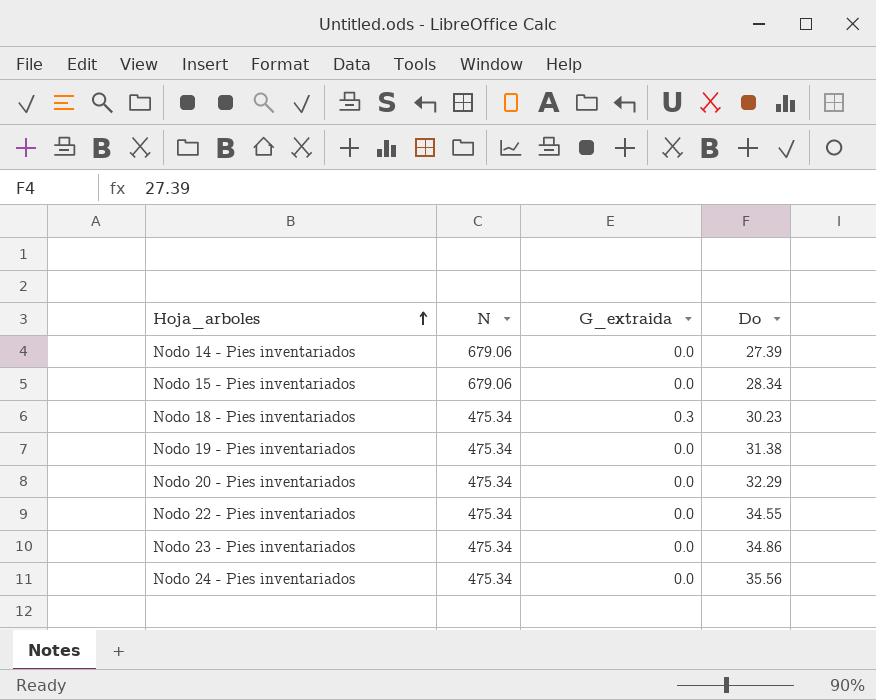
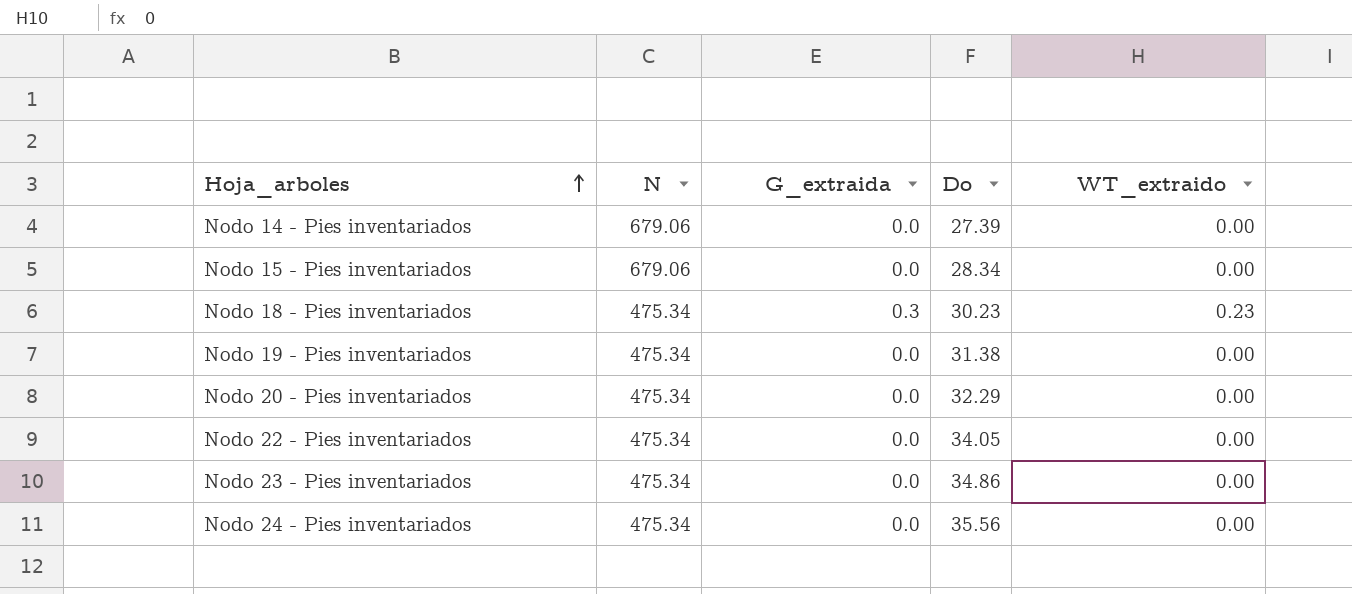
column WT_extraido | position: none -> 5
Nodo 22 - Pies inventariados | Do: 34.55 -> 34.05

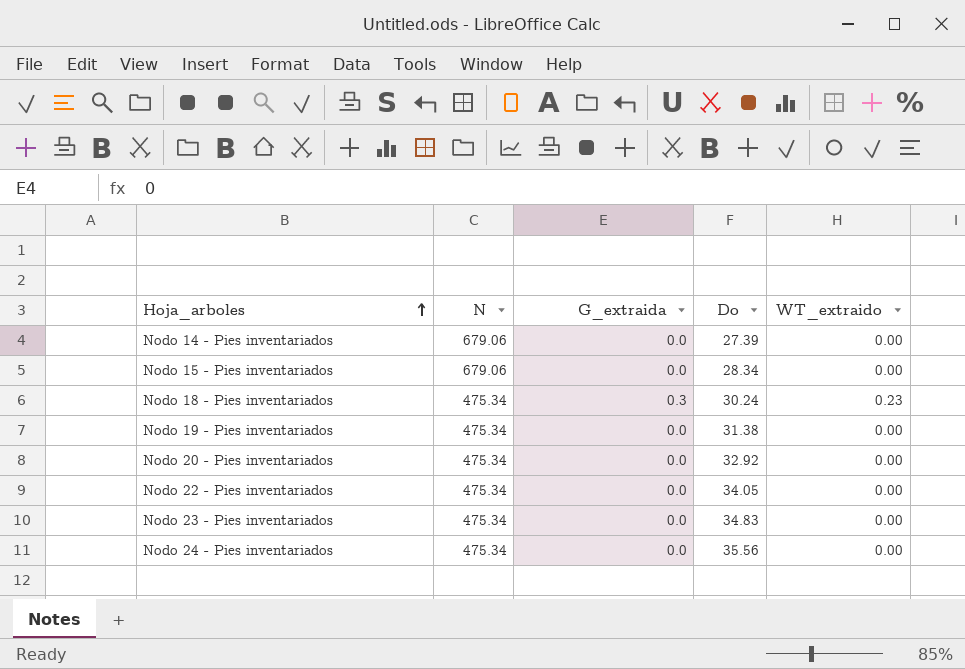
Nodo 18 - Pies inventariados | Do: 30.23 -> 30.24
Nodo 20 - Pies inventariados | Do: 32.29 -> 32.92
Nodo 23 - Pies inventariados | Do: 34.86 -> 34.83

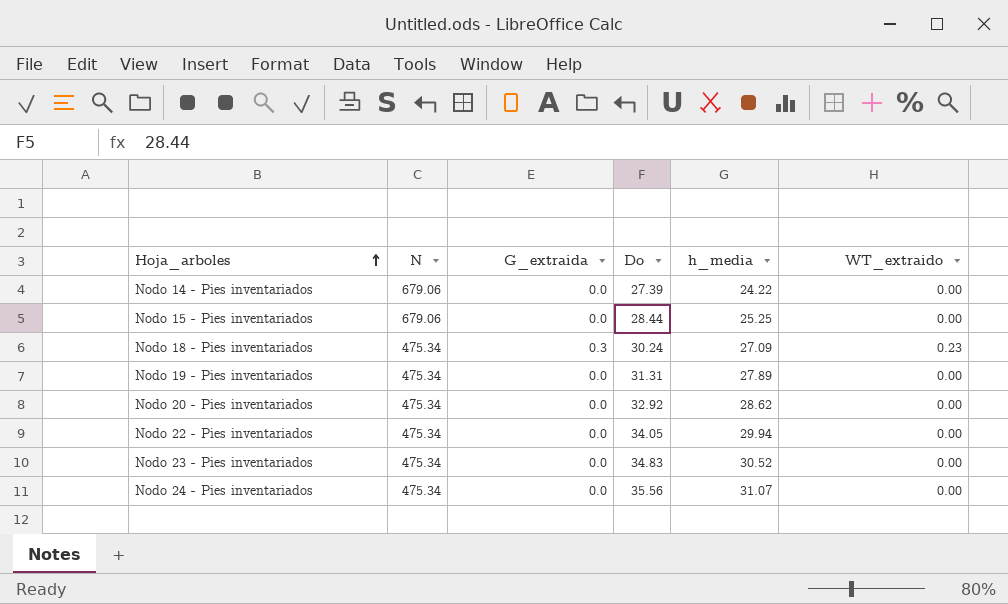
column h_media | position: none -> 5
Nodo 15 - Pies inventariados | Do: 28.34 -> 28.44
Nodo 19 - Pies inventariados | Do: 31.38 -> 31.31

